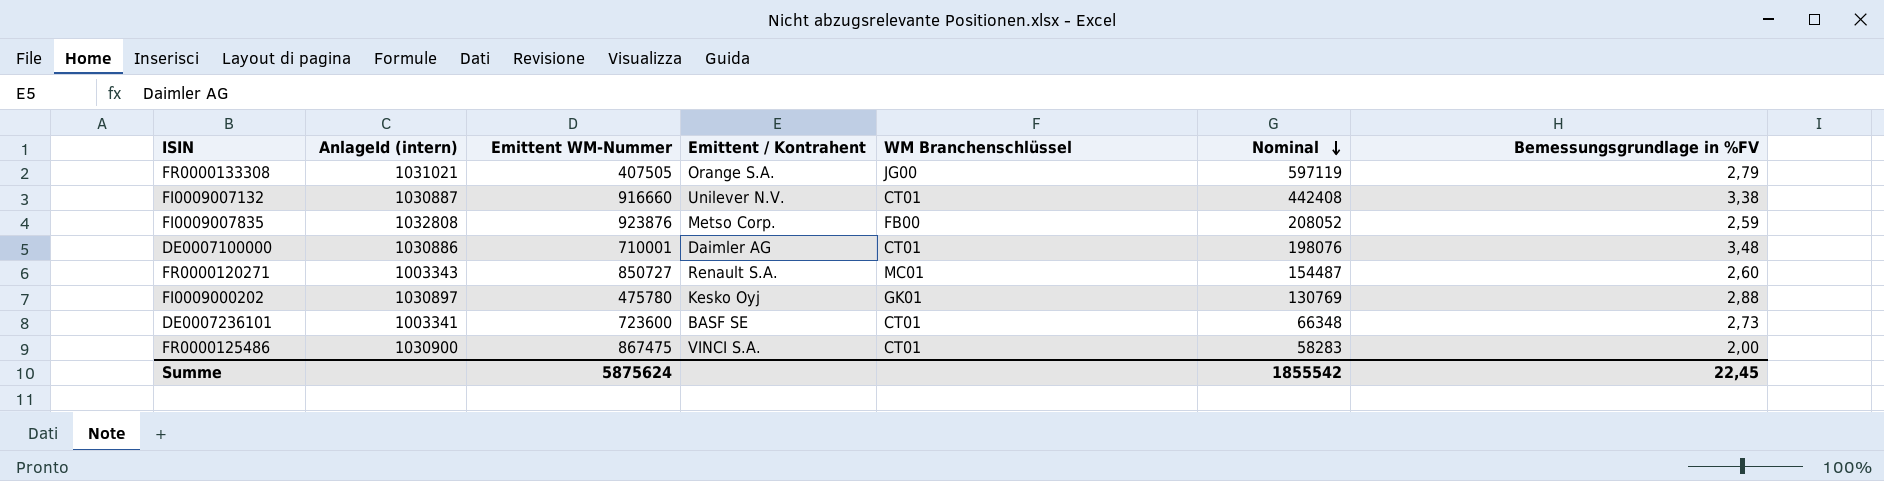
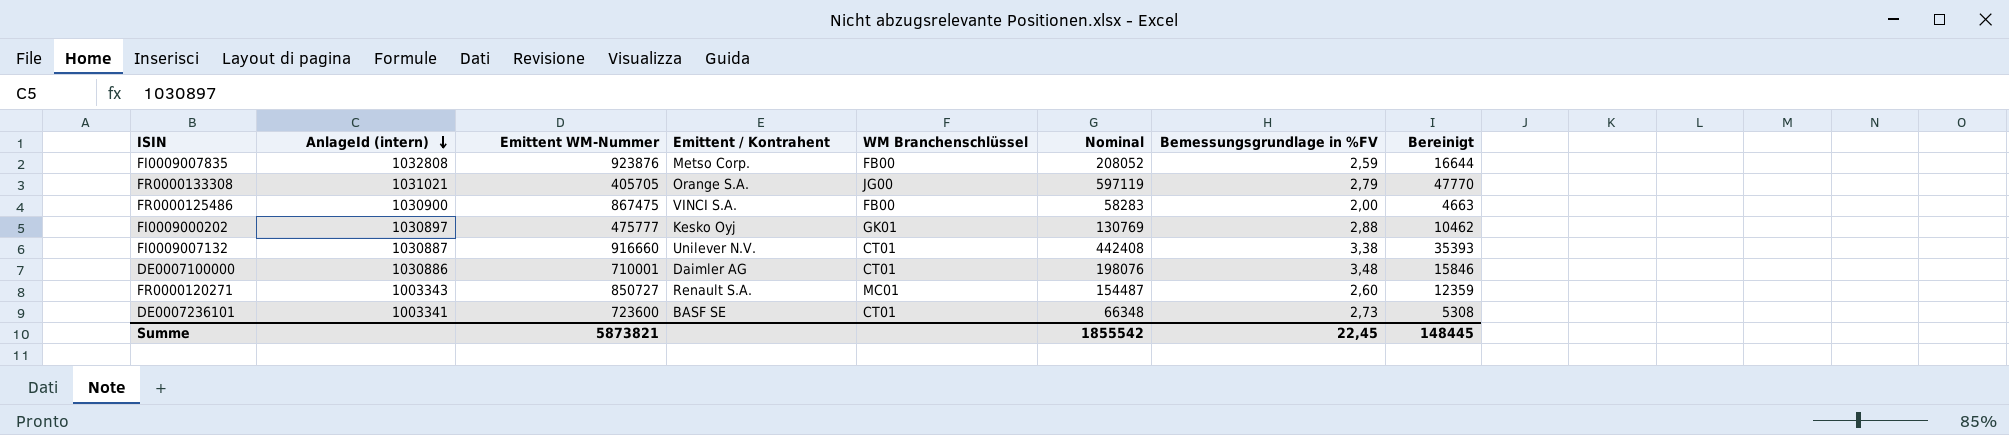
row order: Nominal descending -> AnlageId (intern) descending
column Bereinigt | formula: none -> [Nominal] * 0,08
FR0000133308 | Emittent WM-Nummer: 407505 -> 405705
FR0000125486 | WM Branchenschlüssel: CT01 -> FB00
FI0009000202 | Emittent WM-Nummer: 475780 -> 475777
Summe | Emittent WM-Nummer: 5875624 -> 5873821

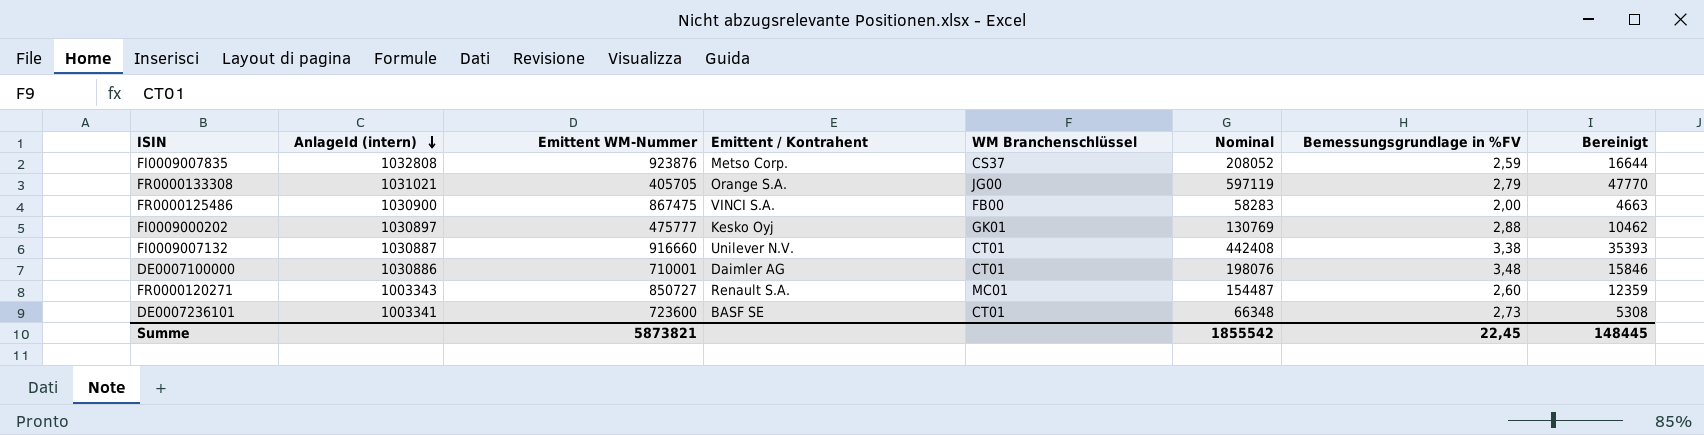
FI0009007835 | WM Branchenschlüssel: FB00 -> CS37

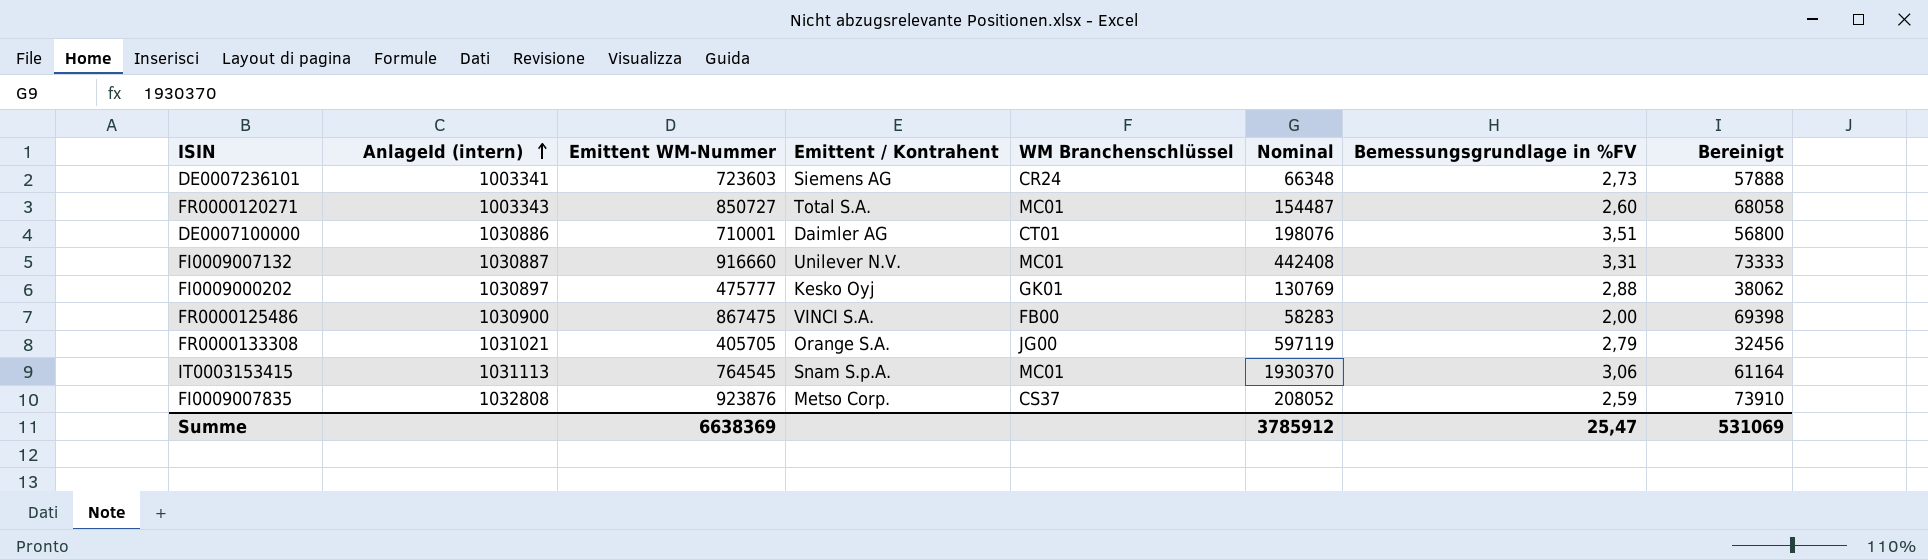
row order: AnlageId (intern) descending -> AnlageId (intern) ascending
column Bereinigt | formula: [Nominal] * 0,08 -> [Emittent WM-Nummer] * 0,08
DE0007236101 | Emittent WM-Nummer: 723600 -> 723603
DE0007236101 | Emittent / Kontrahent: BASF SE -> Siemens AG
DE0007236101 | WM Branchenschlüssel: CT01 -> CR24
FR0000120271 | Emittent / Kontrahent: Renault S.A. -> Total S.A.
DE0007100000 | Bemessungsgrundlage in %FV: 3,48 -> 3,51
FI0009007132 | WM Branchenschlüssel: CT01 -> MC01
FI0009007132 | Bemessungsgrundlage in %FV: 3,38 -> 3,31
row IT0003153415: none -> 1031113 | 764545 | Snam S.p.A. | MC01 | 1930370 | 3,06 | 61164
Summe | Emittent WM-Nummer: 5873821 -> 6638369
Summe | Nominal: 1855542 -> 3785912
Summe | Bemessungsgrundlage in %FV: 22,45 -> 25,47
Summe | Bereinigt: 148445 -> 531069

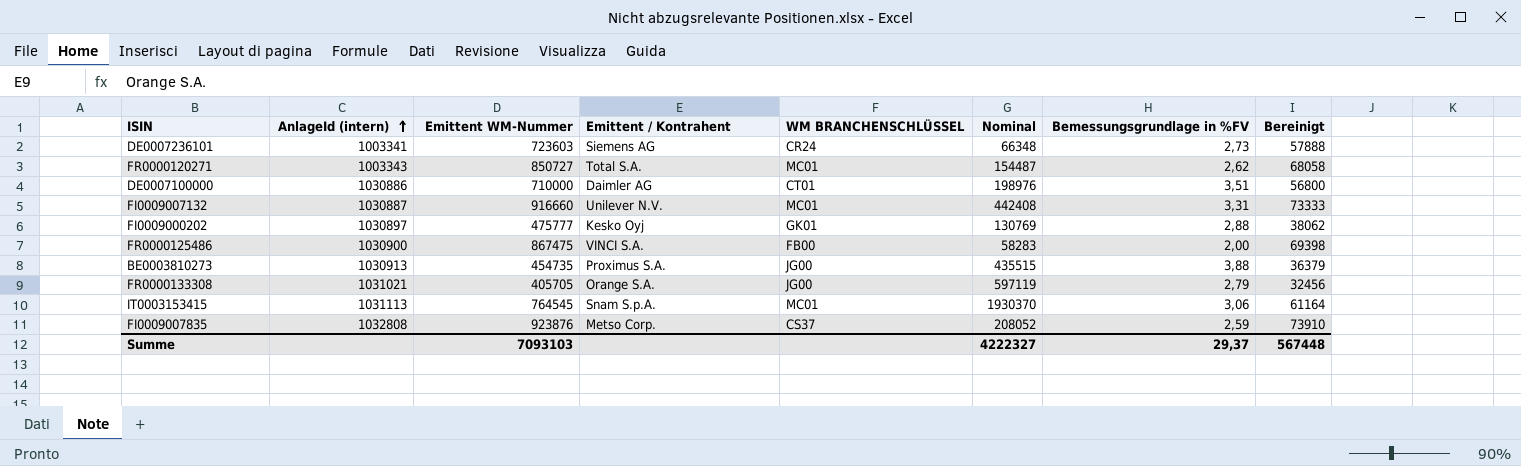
column name: WM Branchenschlüssel -> WM BRANCHENSCHLÜSSEL
FR0000120271 | Bemessungsgrundlage in %FV: 2,60 -> 2,62
DE0007100000 | Emittent WM-Nummer: 710001 -> 710000
DE0007100000 | Nominal: 198076 -> 198976
row BE0003810273: none -> 1030913 | 454735 | Proximus S.A. | JG00 | 435515 | 3,88 | 36379
Summe | Emittent WM-Nummer: 6638369 -> 7093103
Summe | Nominal: 3785912 -> 4222327
Summe | Bemessungsgrundlage in %FV: 25,47 -> 29,37
Summe | Bereinigt: 531069 -> 567448

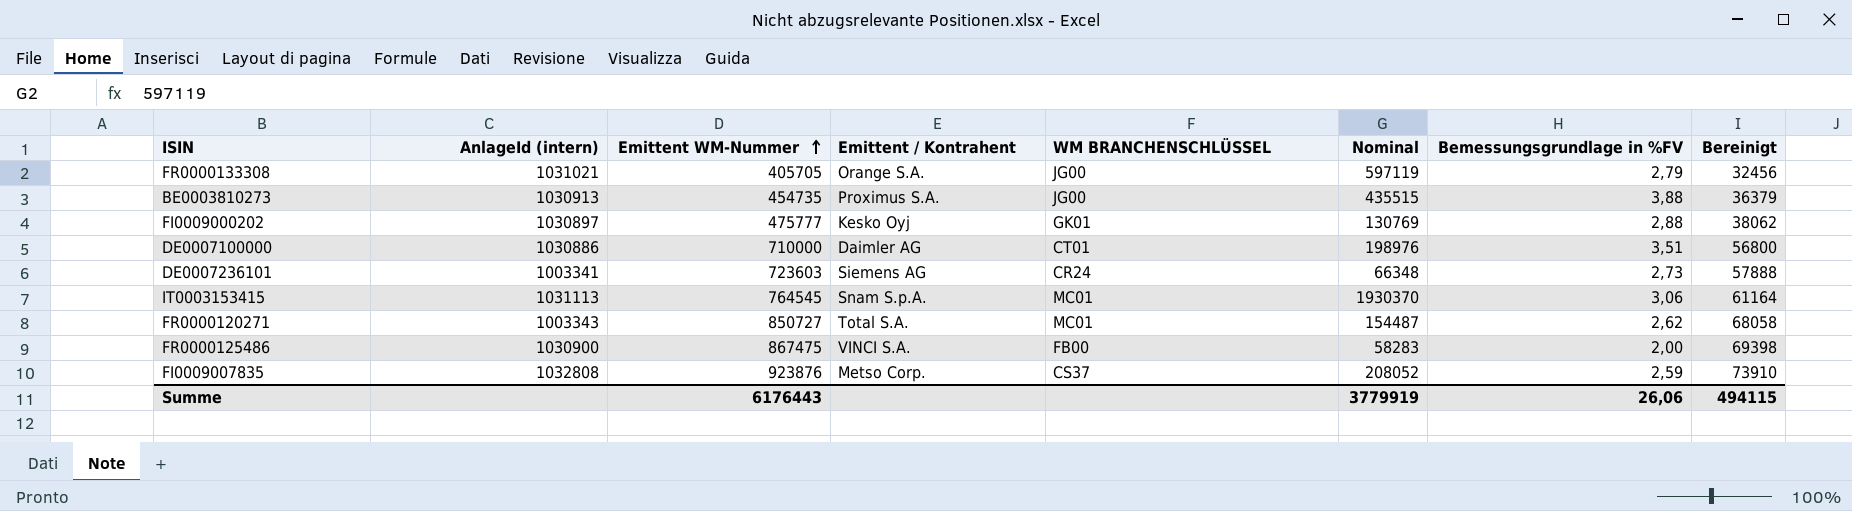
row order: AnlageId (intern) ascending -> Emittent WM-Nummer ascending
row FI0009007132: 1030887 | 916660 | Unilever N.V. | MC01 | 442408 | 3,31 | 73333 -> none
Summe | Emittent WM-Nummer: 7093103 -> 6176443
Summe | Nominal: 4222327 -> 3779919
Summe | Bemessungsgrundlage in %FV: 29,37 -> 26,06
Summe | Bereinigt: 567448 -> 494115

